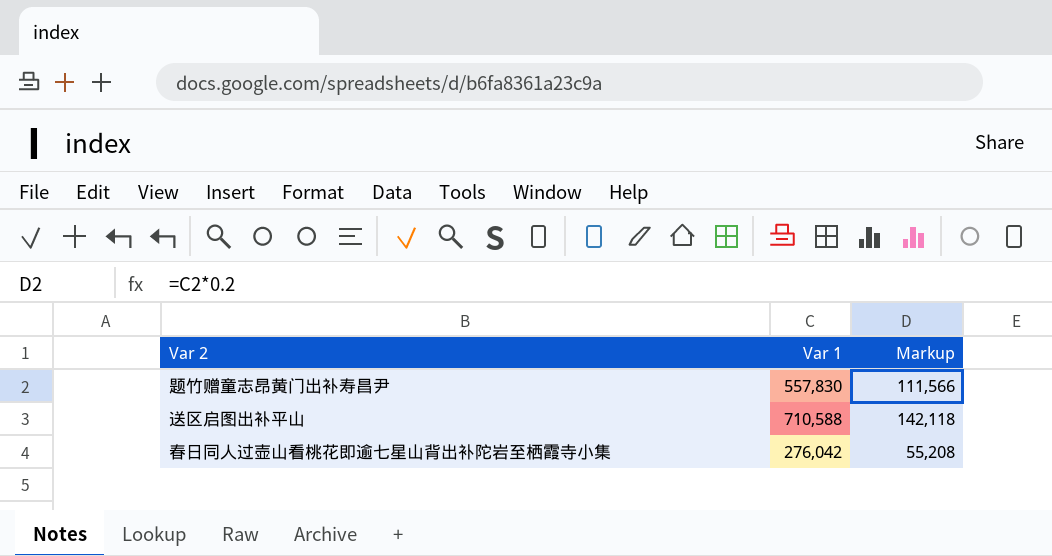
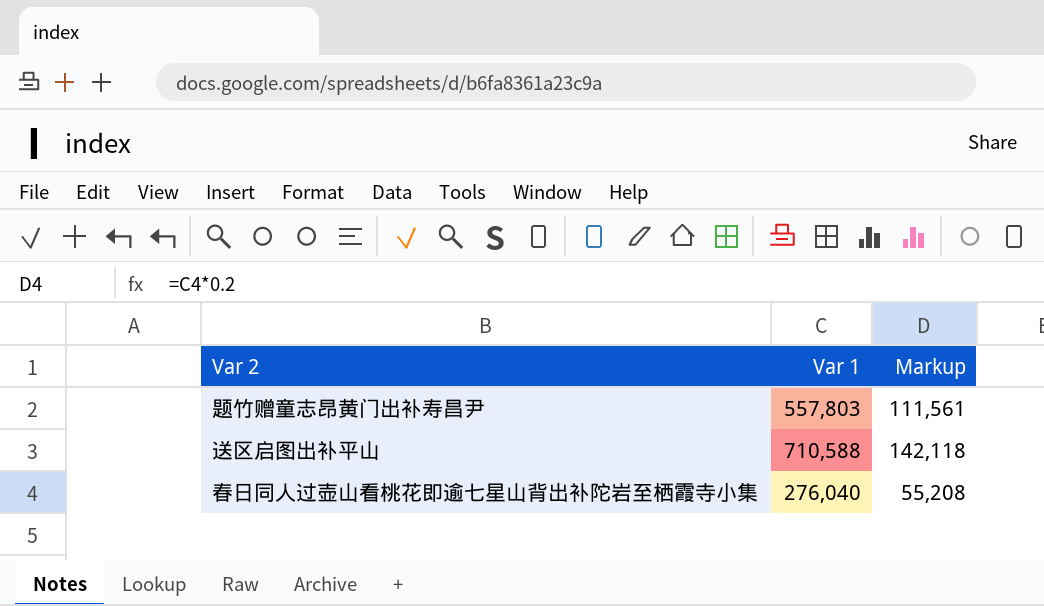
题竹赠童志昂黄门出补寿昌尹 | Var 1: 557,830 -> 557,803
题竹赠童志昂黄门出补寿昌尹 | Markup: 111,566 -> 111,561
春日同人过壶山看桃花即逾七星山背出补陀岩至栖霞寺小集 | Var 1: 276,042 -> 276,040

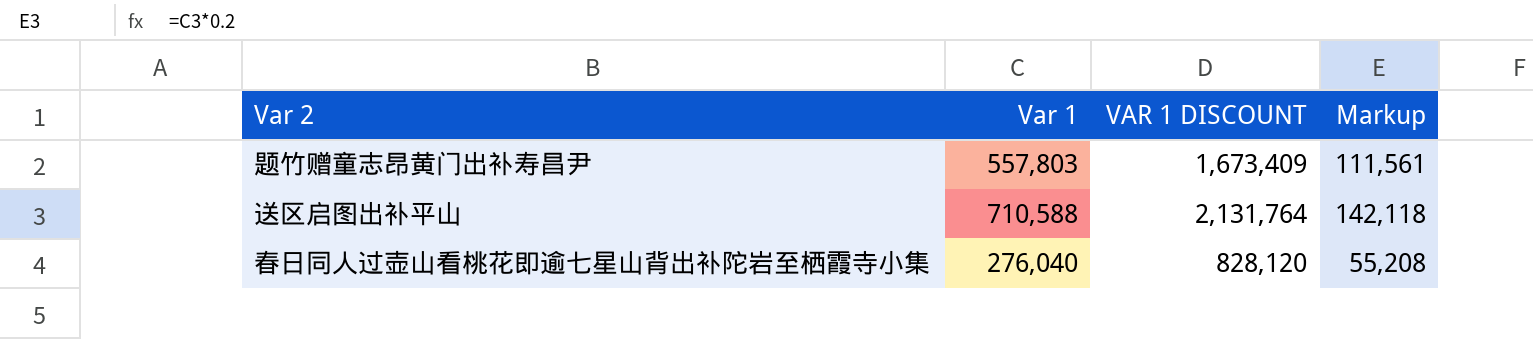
column VAR 1 DISCOUNT | formula: none -> [Var 1] * 3

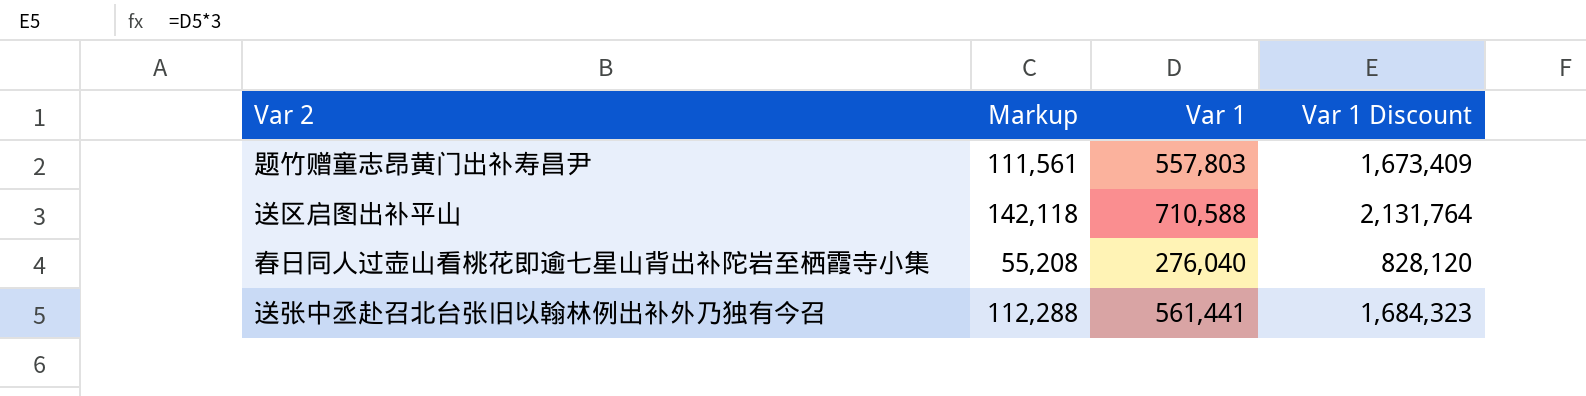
column Markup | position: 4 -> 2
column name: VAR 1 DISCOUNT -> Var 1 Discount
row 送张中丞赴召北台张旧以翰林例出补外乃独有今召: none -> 112,288 | 561,441 | 1,684,323

